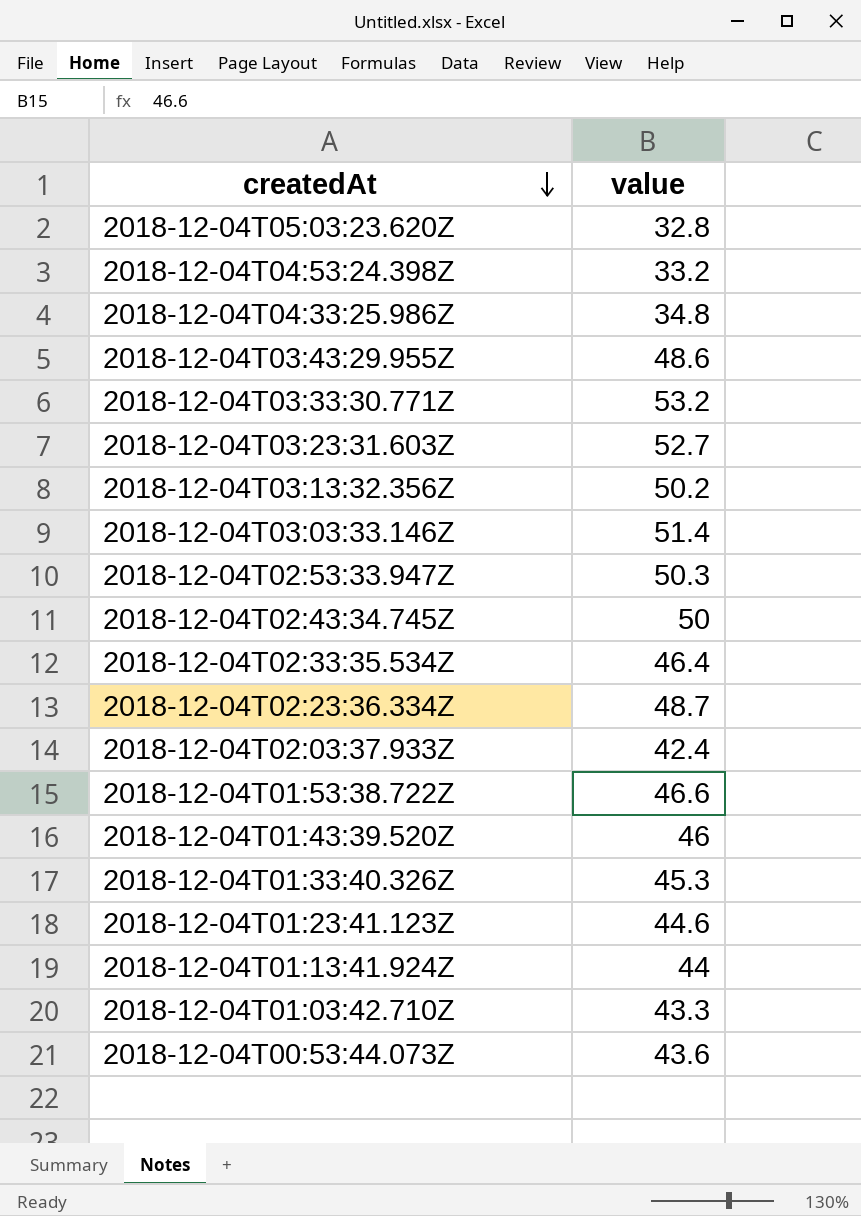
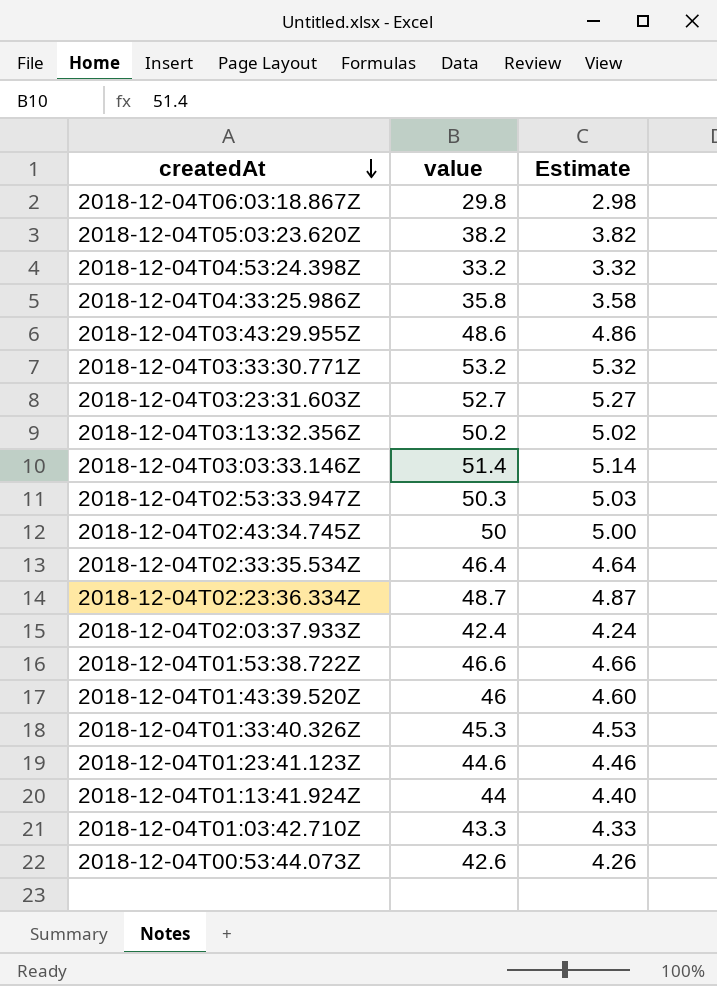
column Estimate | formula: none -> [value] * 0.1
row 2018-12-04T06:03:18.867Z: none -> 29.8 | 2.98
2018-12-04T05:03:23.620Z | value: 32.8 -> 38.2
2018-12-04T04:33:25.986Z | value: 34.8 -> 35.8
2018-12-04T00:53:44.073Z | value: 43.6 -> 42.6

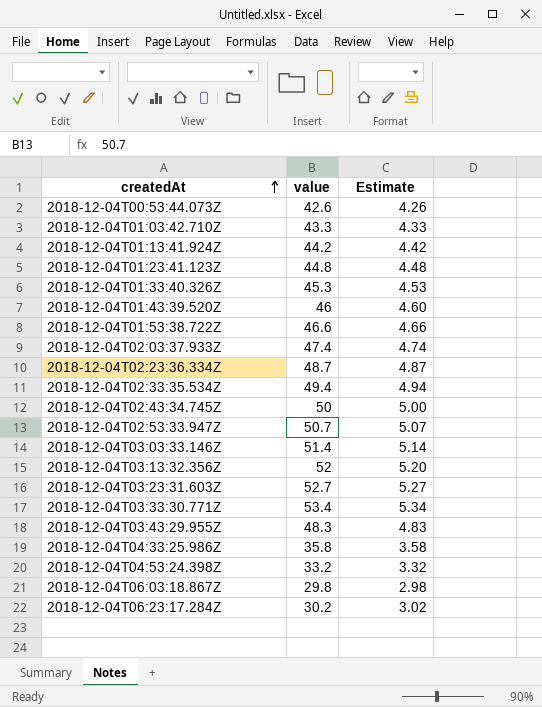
row order: createdAt descending -> createdAt ascending
row 2018-12-04T05:03:23.620Z: 38.2 | 3.82 -> none
2018-12-04T01:13:41.924Z | value: 44 -> 44.2
2018-12-04T01:13:41.924Z | Estimate: 4.40 -> 4.42
2018-12-04T01:23:41.123Z | value: 44.6 -> 44.8
2018-12-04T01:23:41.123Z | Estimate: 4.46 -> 4.48
2018-12-04T02:03:37.933Z | value: 42.4 -> 47.4
2018-12-04T02:03:37.933Z | Estimate: 4.24 -> 4.74
2018-12-04T02:33:35.534Z | value: 46.4 -> 49.4
2018-12-04T02:33:35.534Z | Estimate: 4.64 -> 4.94
2018-12-04T02:53:33.947Z | value: 50.3 -> 50.7
2018-12-04T02:53:33.947Z | Estimate: 5.03 -> 5.07
2018-12-04T03:13:32.356Z | value: 50.2 -> 52
2018-12-04T03:13:32.356Z | Estimate: 5.02 -> 5.20
2018-12-04T03:33:30.771Z | value: 53.2 -> 53.4
2018-12-04T03:33:30.771Z | Estimate: 5.32 -> 5.34
2018-12-04T03:43:29.955Z | value: 48.6 -> 48.3
2018-12-04T03:43:29.955Z | Estimate: 4.86 -> 4.83
row 2018-12-04T06:23:17.284Z: none -> 30.2 | 3.02

